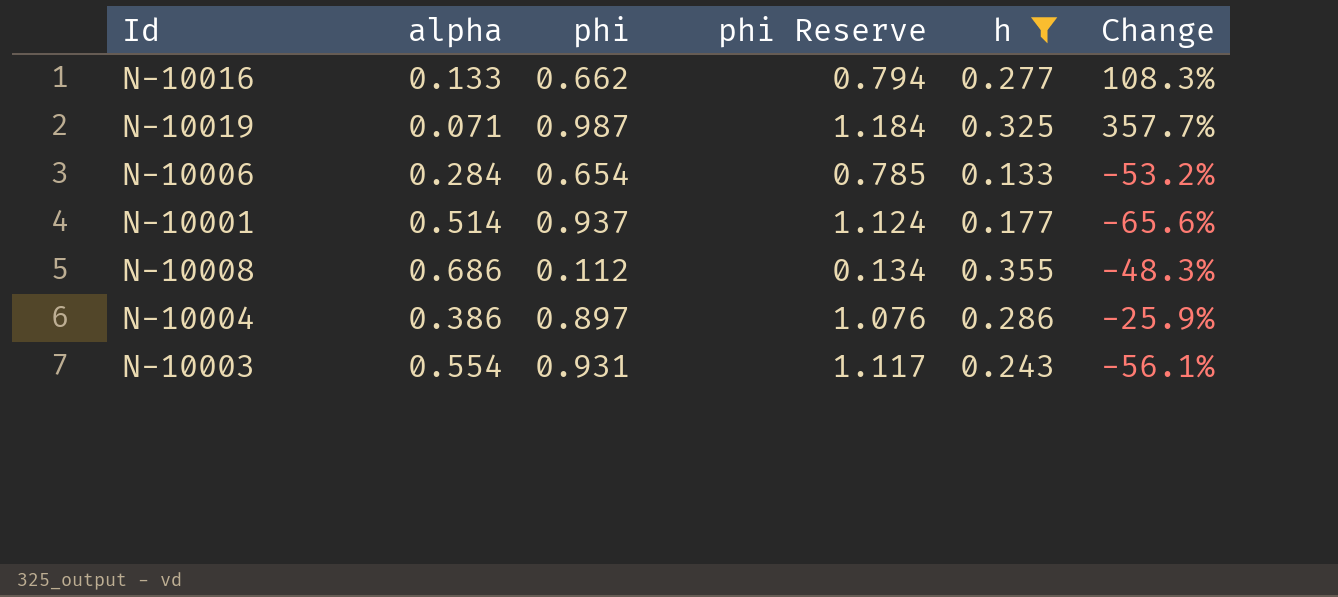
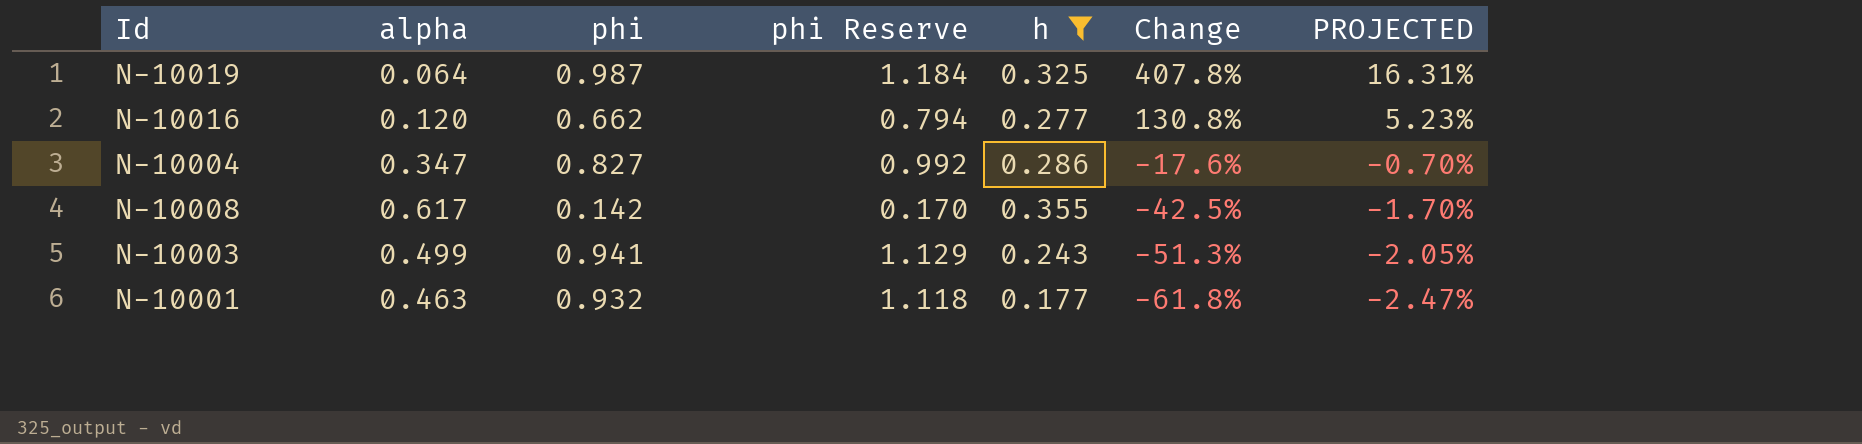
row order: none -> Change descending
column PROJECTED | formula: none -> [Change] * 0.04
row N-10006: 0.284 | 0.654 | 0.785 | 0.133 | -53.2% -> none
N-10019 | alpha: 0.071 -> 0.064
N-10019 | Change: 357.7% -> 407.8%
N-10016 | alpha: 0.133 -> 0.120
N-10016 | Change: 108.3% -> 130.8%
N-10004 | alpha: 0.386 -> 0.347
N-10004 | phi: 0.897 -> 0.827
N-10004 | phi Reserve: 1.076 -> 0.992
N-10004 | Change: -25.9% -> -17.6%
N-10008 | alpha: 0.686 -> 0.617
N-10008 | phi: 0.112 -> 0.142
N-10008 | phi Reserve: 0.134 -> 0.170
N-10008 | Change: -48.3% -> -42.5%
N-10003 | alpha: 0.554 -> 0.499
N-10003 | phi: 0.931 -> 0.941
N-10003 | phi Reserve: 1.117 -> 1.129
N-10003 | Change: -56.1% -> -51.3%
N-10001 | alpha: 0.514 -> 0.463
N-10001 | phi: 0.937 -> 0.932
N-10001 | phi Reserve: 1.124 -> 1.118
N-10001 | Change: -65.6% -> -61.8%

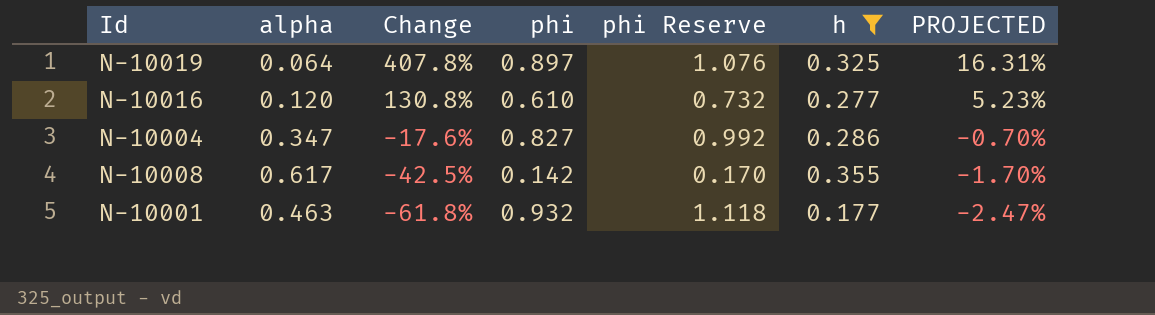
column Change | position: 6 -> 3
row N-10003: 0.499 | 0.941 | 1.129 | 0.243 | -51.3% | -2.05% -> none
N-10019 | phi: 0.987 -> 0.897
N-10019 | phi Reserve: 1.184 -> 1.076
N-10016 | phi: 0.662 -> 0.610
N-10016 | phi Reserve: 0.794 -> 0.732

